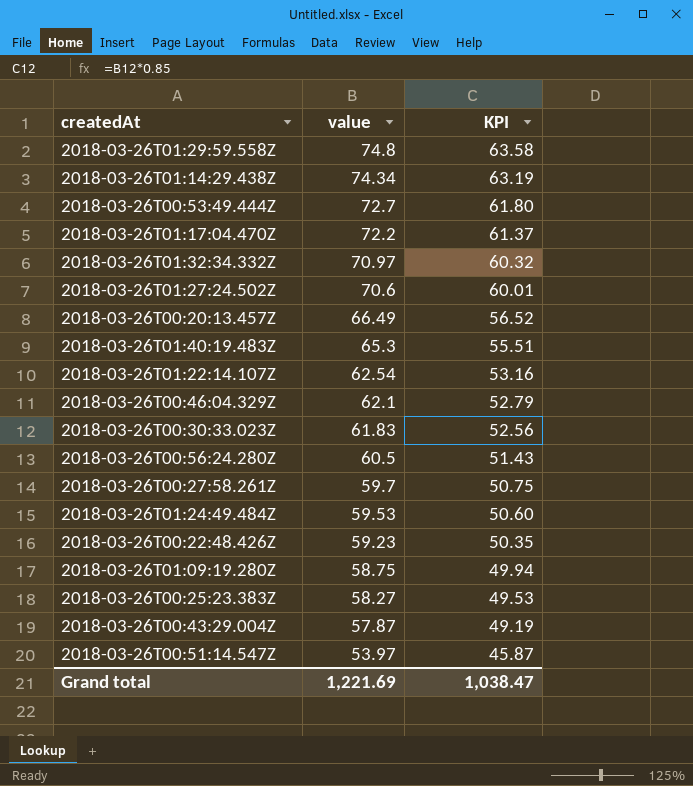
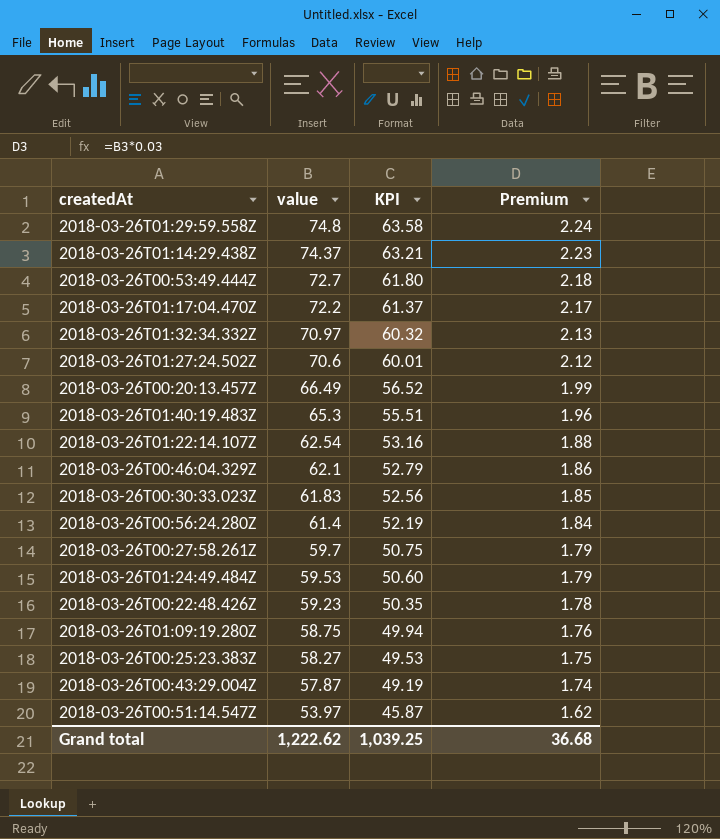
column Premium | formula: none -> [value] * 0.03
2018-03-26T01:14:29.438Z | value: 74.34 -> 74.37
2018-03-26T01:14:29.438Z | KPI: 63.19 -> 63.21
2018-03-26T00:56:24.280Z | value: 60.5 -> 61.4
2018-03-26T00:56:24.280Z | KPI: 51.43 -> 52.19
Grand total | value: 1,221.69 -> 1,222.62
Grand total | KPI: 1,038.47 -> 1,039.25

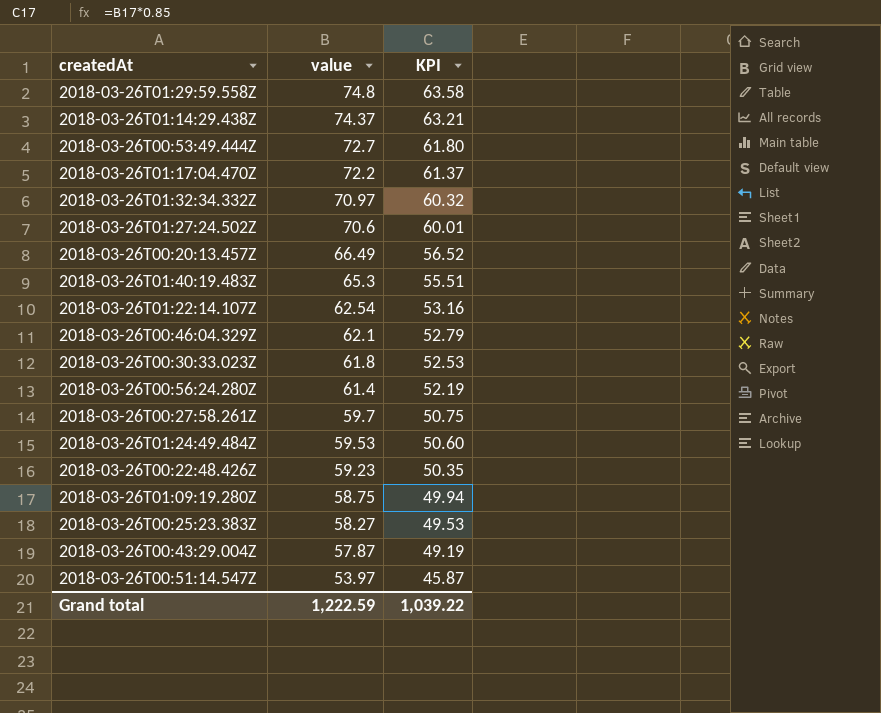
column Premium | formula: [value] * 0.03 -> none
2018-03-26T00:30:33.023Z | value: 61.83 -> 61.8
2018-03-26T00:30:33.023Z | KPI: 52.56 -> 52.53
Grand total | value: 1,222.62 -> 1,222.59
Grand total | KPI: 1,039.25 -> 1,039.22

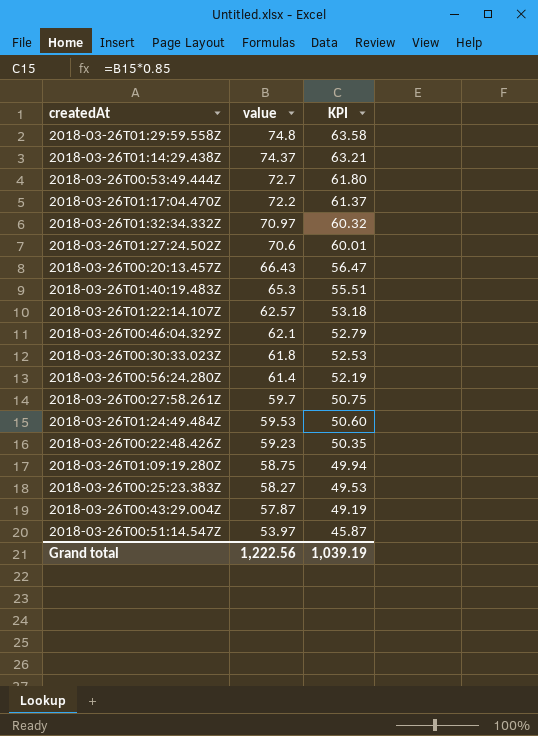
2018-03-26T00:20:13.457Z | value: 66.49 -> 66.43
2018-03-26T00:20:13.457Z | KPI: 56.52 -> 56.47
2018-03-26T01:22:14.107Z | value: 62.54 -> 62.57
2018-03-26T01:22:14.107Z | KPI: 53.16 -> 53.18
Grand total | value: 1,222.59 -> 1,222.56
Grand total | KPI: 1,039.22 -> 1,039.19

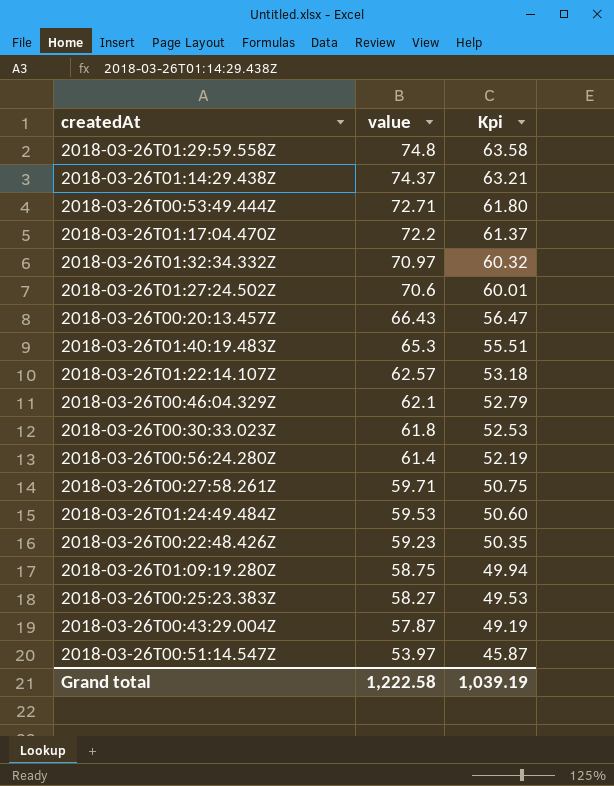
column name: KPI -> Kpi
2018-03-26T00:53:49.444Z | value: 72.7 -> 72.71
2018-03-26T00:27:58.261Z | value: 59.7 -> 59.71
Grand total | value: 1,222.56 -> 1,222.58

